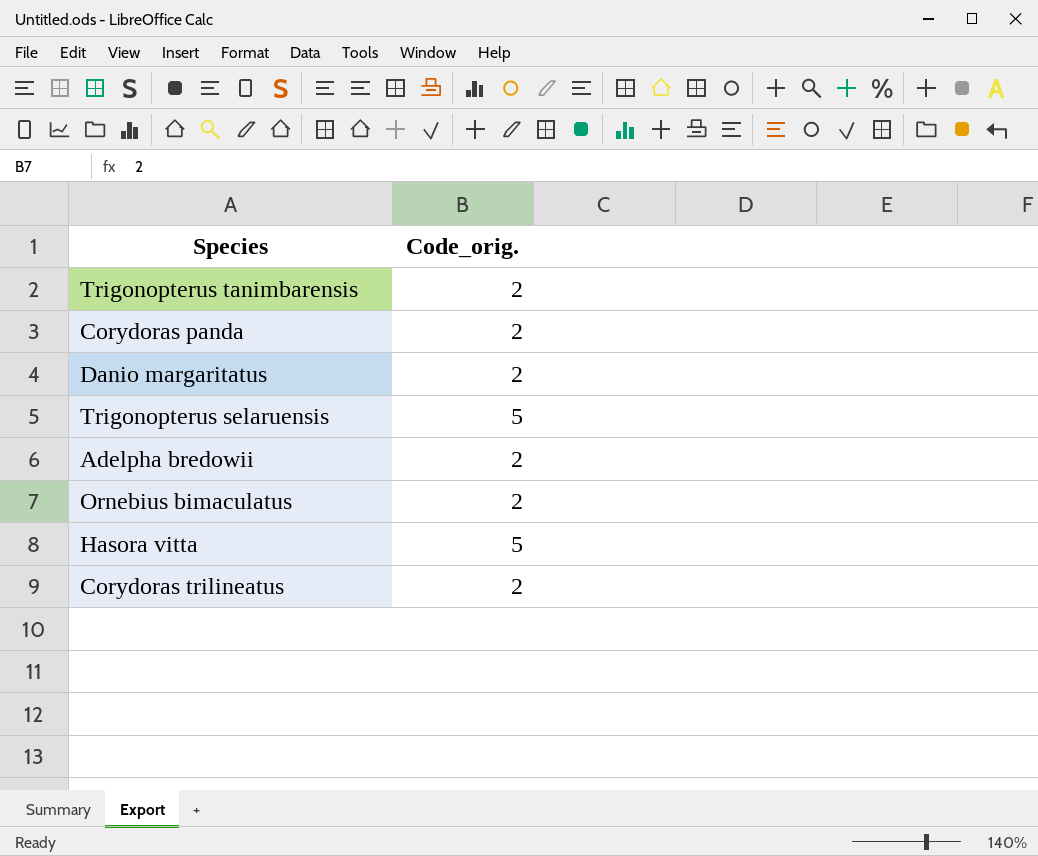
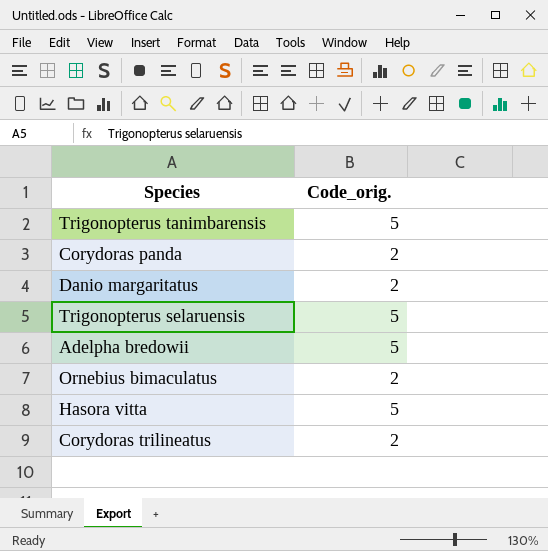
Trigonopterus tanimbarensis | Code_orig.: 2 -> 5
Adelpha bredowii | Code_orig.: 2 -> 5

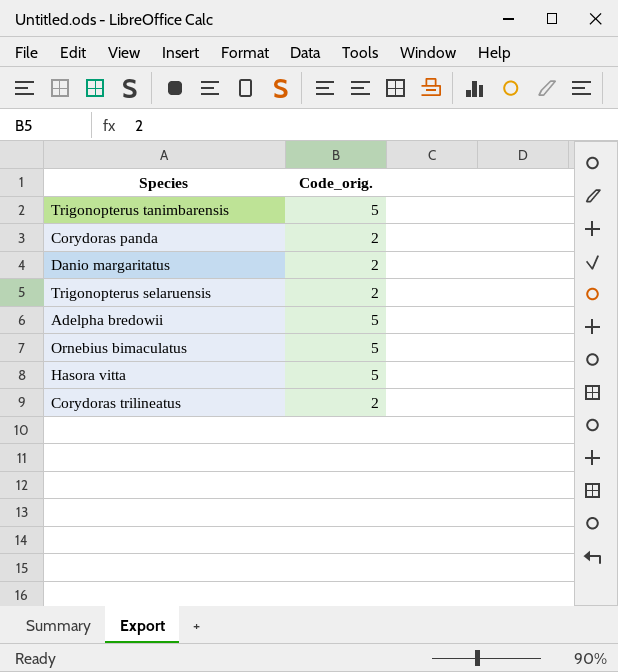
Trigonopterus selaruensis | Code_orig.: 5 -> 2
Ornebius bimaculatus | Code_orig.: 2 -> 5

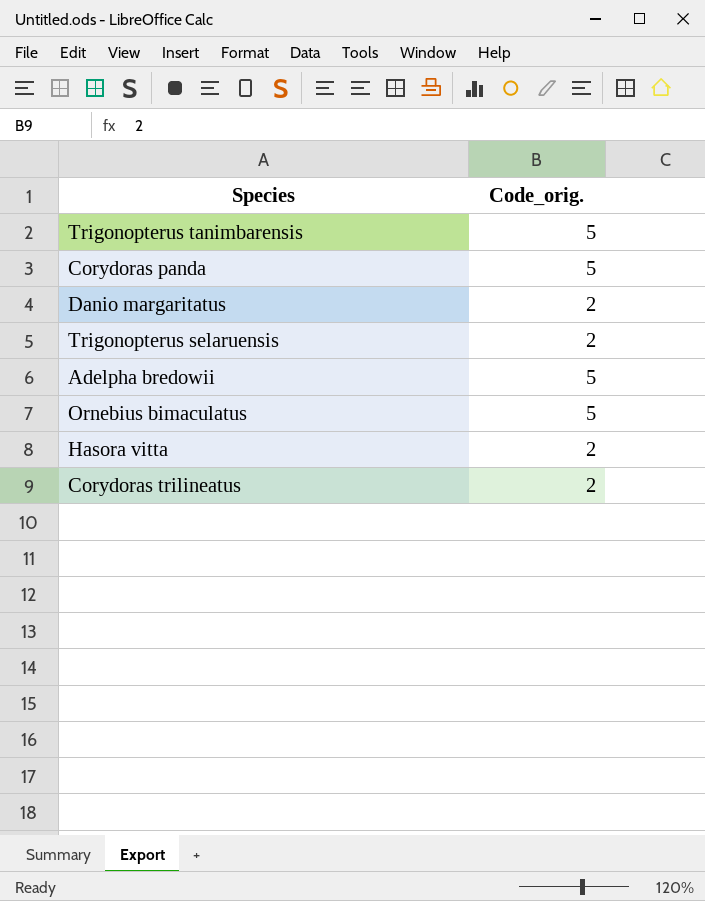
Corydoras panda | Code_orig.: 2 -> 5
Hasora vitta | Code_orig.: 5 -> 2

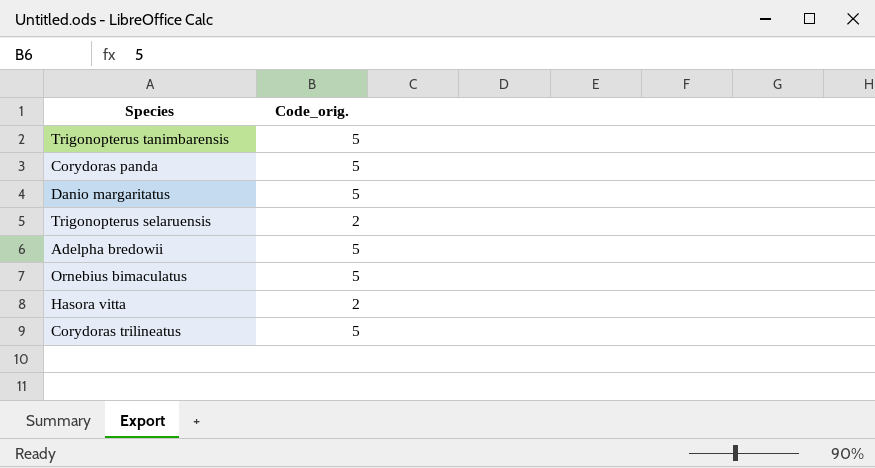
Danio margaritatus | Code_orig.: 2 -> 5
Corydoras trilineatus | Code_orig.: 2 -> 5

